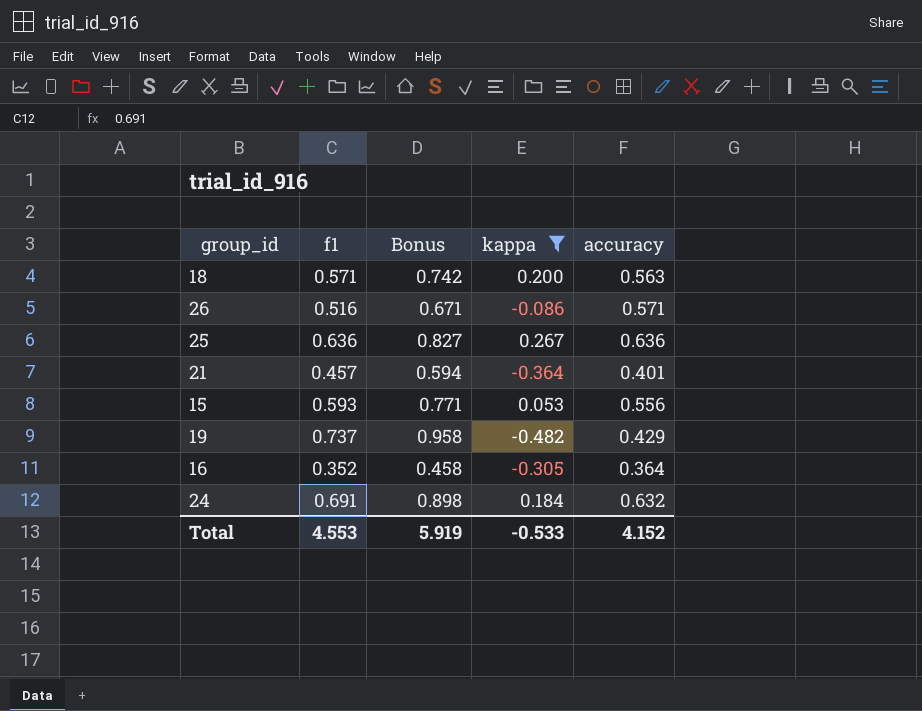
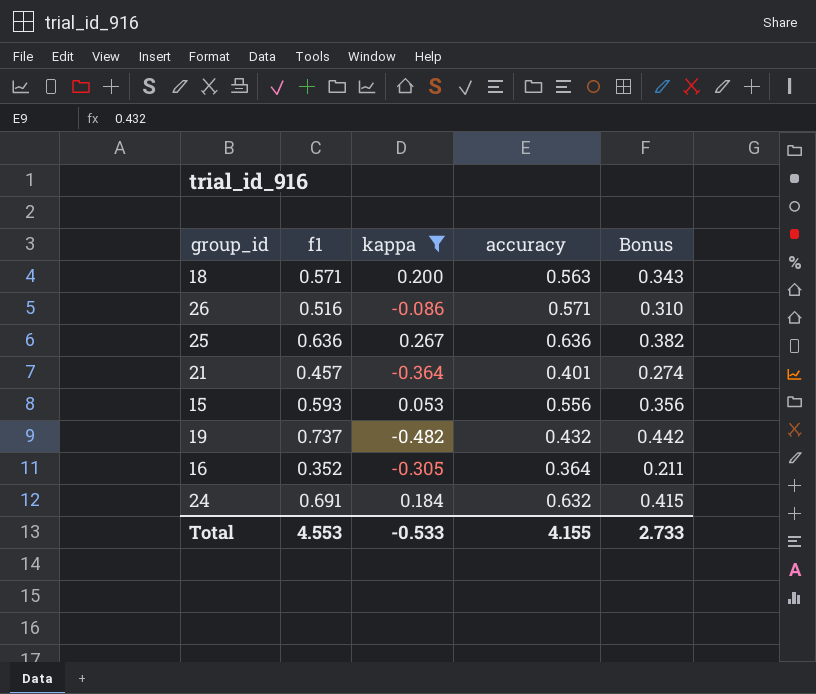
column Bonus | formula: [f1] * 1.3 -> [f1] * 0.6
column Bonus | position: 3 -> 5
19 | accuracy: 0.429 -> 0.432
Total | accuracy: 4.152 -> 4.155
Total | Bonus: 5.919 -> 2.733

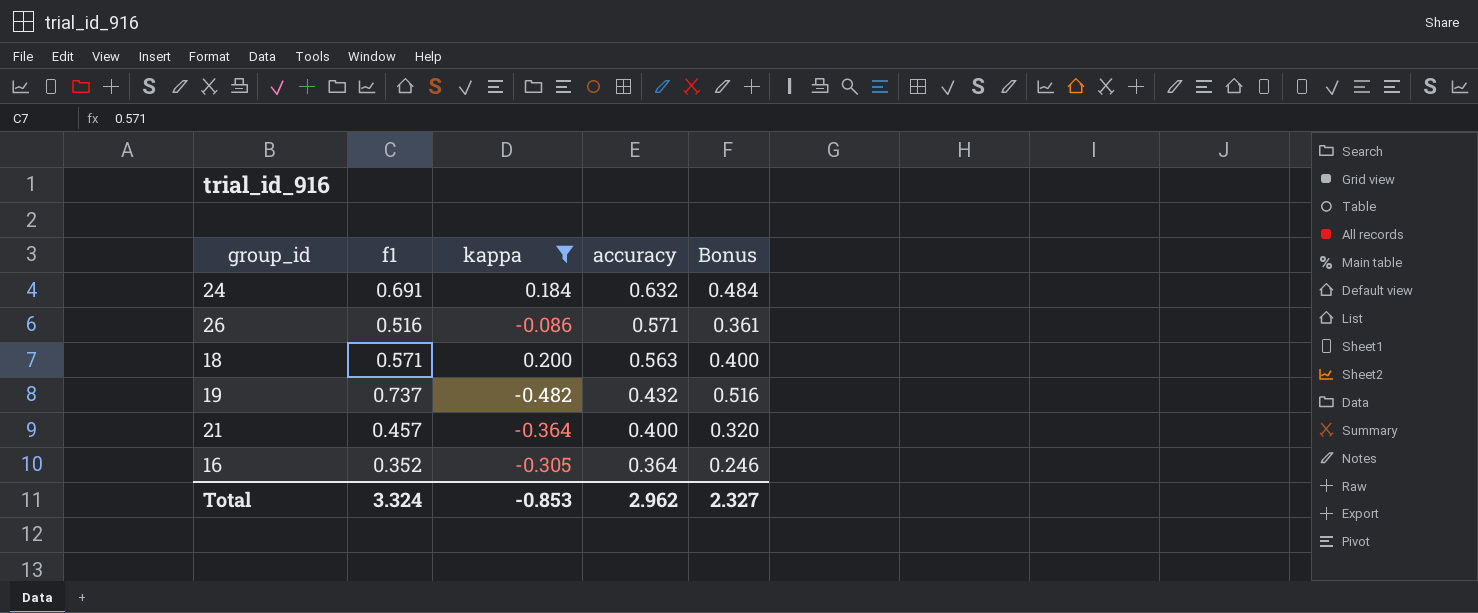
row order: none -> accuracy descending
column Bonus | formula: [f1] * 0.6 -> [f1] * 0.7
row 25: 0.636 | 0.267 | 0.636 | 0.382 -> none
row 15: 0.593 | 0.053 | 0.556 | 0.356 -> none
21 | accuracy: 0.401 -> 0.400
Total | f1: 4.553 -> 3.324
Total | kappa: -0.533 -> -0.853
Total | accuracy: 4.155 -> 2.962
Total | Bonus: 2.733 -> 2.327

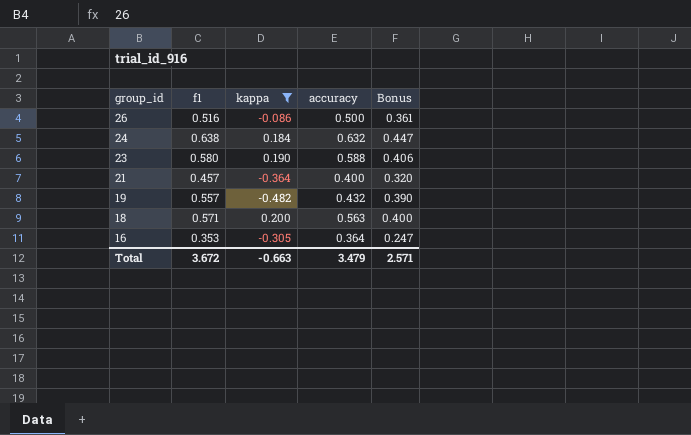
row order: accuracy descending -> group_id descending
26 | accuracy: 0.571 -> 0.500
24 | f1: 0.691 -> 0.638
24 | Bonus: 0.484 -> 0.447
row 23: none -> 0.580 | 0.190 | 0.588 | 0.406
19 | f1: 0.737 -> 0.557
19 | Bonus: 0.516 -> 0.390
16 | f1: 0.352 -> 0.353
16 | Bonus: 0.246 -> 0.247
Total | f1: 3.324 -> 3.672
Total | kappa: -0.853 -> -0.663
Total | accuracy: 2.962 -> 3.479
Total | Bonus: 2.327 -> 2.571

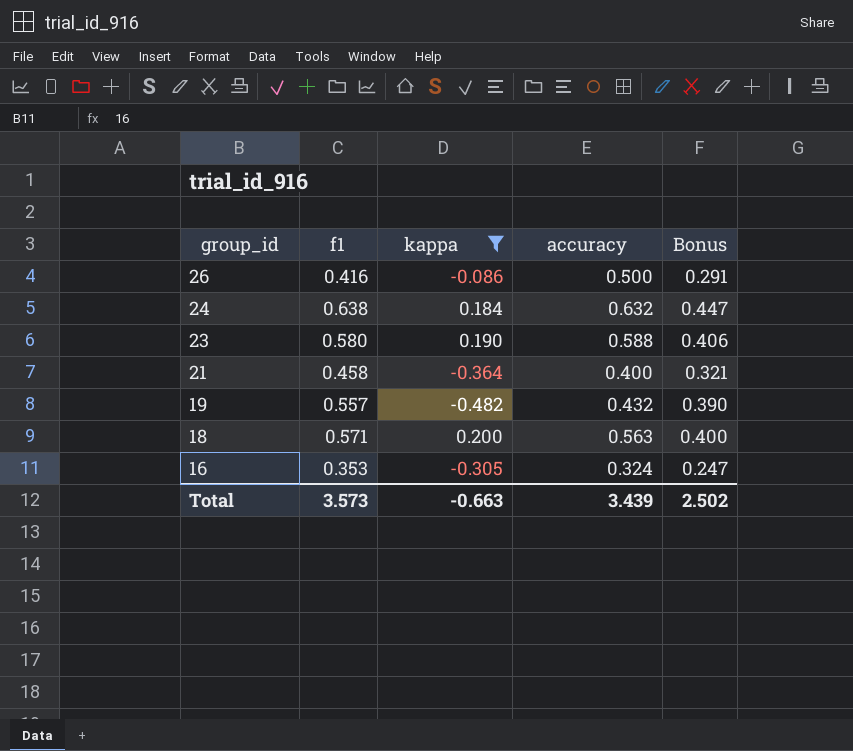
26 | f1: 0.516 -> 0.416
26 | Bonus: 0.361 -> 0.291
21 | f1: 0.457 -> 0.458
21 | Bonus: 0.320 -> 0.321
16 | accuracy: 0.364 -> 0.324
Total | f1: 3.672 -> 3.573
Total | accuracy: 3.479 -> 3.439
Total | Bonus: 2.571 -> 2.502

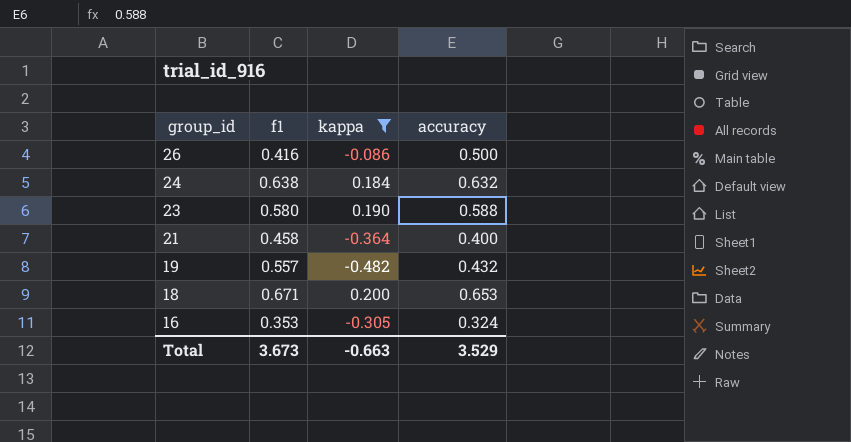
column Bonus | formula: [f1] * 0.7 -> none
18 | f1: 0.571 -> 0.671
18 | accuracy: 0.563 -> 0.653
Total | f1: 3.573 -> 3.673
Total | accuracy: 3.439 -> 3.529

